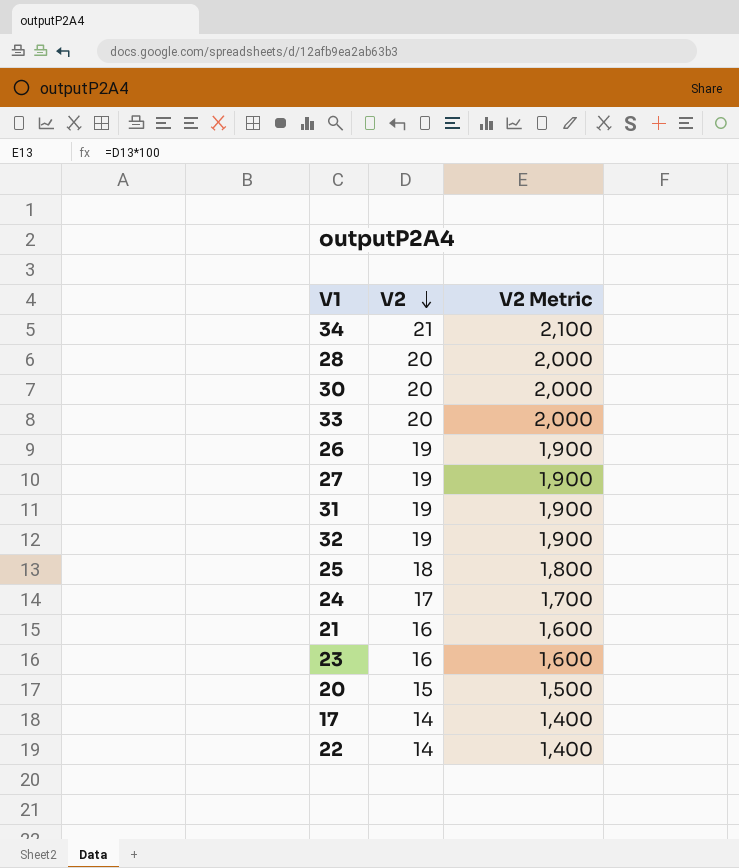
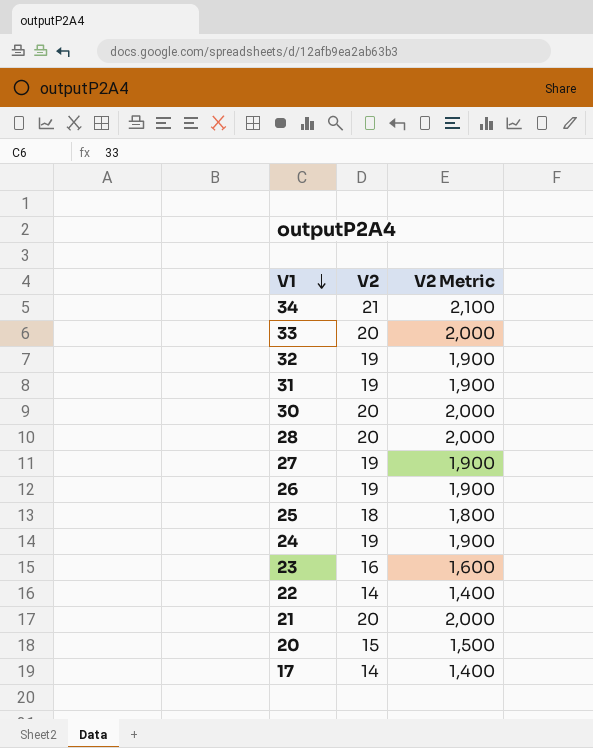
row order: V2 descending -> V1 descending
24 | V2: 17 -> 19
24 | V2 Metric: 1,700 -> 1,900
21 | V2: 16 -> 20
21 | V2 Metric: 1,600 -> 2,000

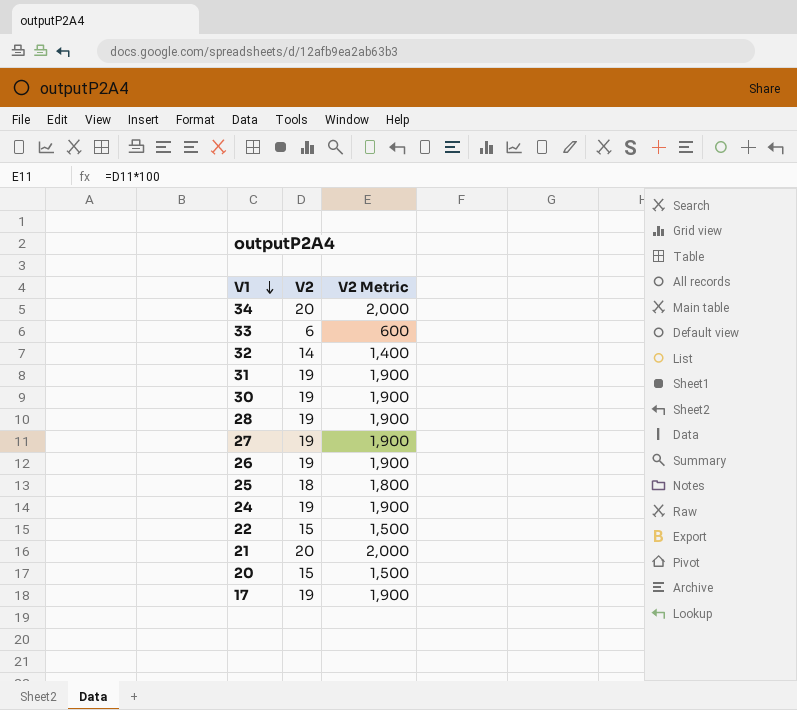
row 23: 16 | 1,600 -> none
34 | V2: 21 -> 20
34 | V2 Metric: 2,100 -> 2,000
33 | V2: 20 -> 6
33 | V2 Metric: 2,000 -> 600
32 | V2: 19 -> 14
32 | V2 Metric: 1,900 -> 1,400
30 | V2: 20 -> 19
30 | V2 Metric: 2,000 -> 1,900
28 | V2: 20 -> 19
28 | V2 Metric: 2,000 -> 1,900
22 | V2: 14 -> 15
22 | V2 Metric: 1,400 -> 1,500
17 | V2: 14 -> 19
17 | V2 Metric: 1,400 -> 1,900

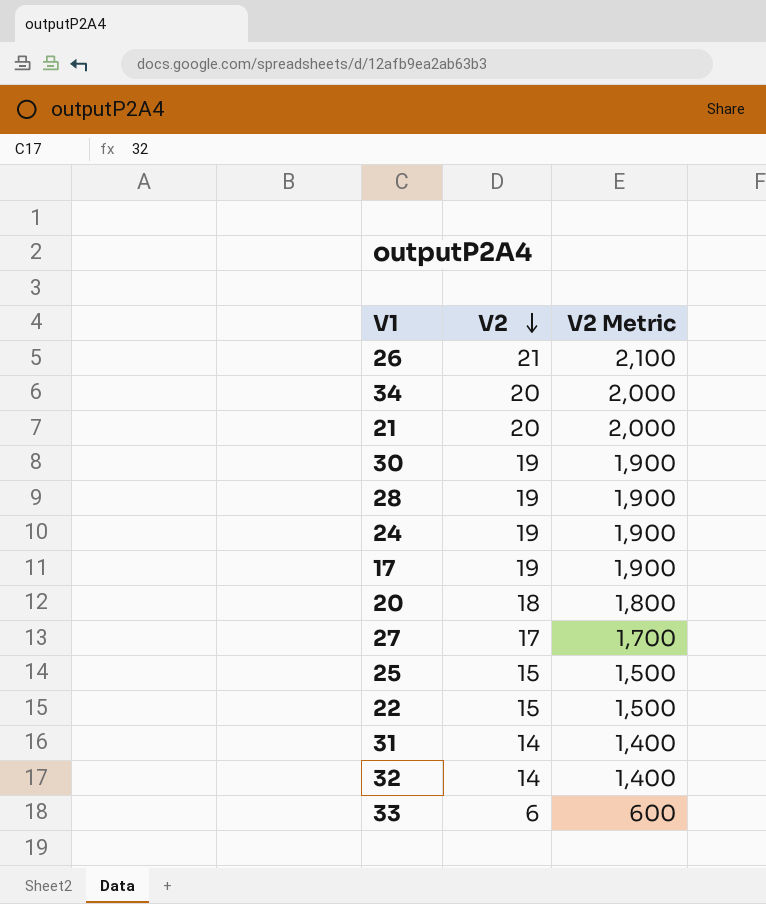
row order: V1 descending -> V2 descending
26 | V2: 19 -> 21
26 | V2 Metric: 1,900 -> 2,100
20 | V2: 15 -> 18
20 | V2 Metric: 1,500 -> 1,800
27 | V2: 19 -> 17
27 | V2 Metric: 1,900 -> 1,700
25 | V2: 18 -> 15
25 | V2 Metric: 1,800 -> 1,500
31 | V2: 19 -> 14
31 | V2 Metric: 1,900 -> 1,400

